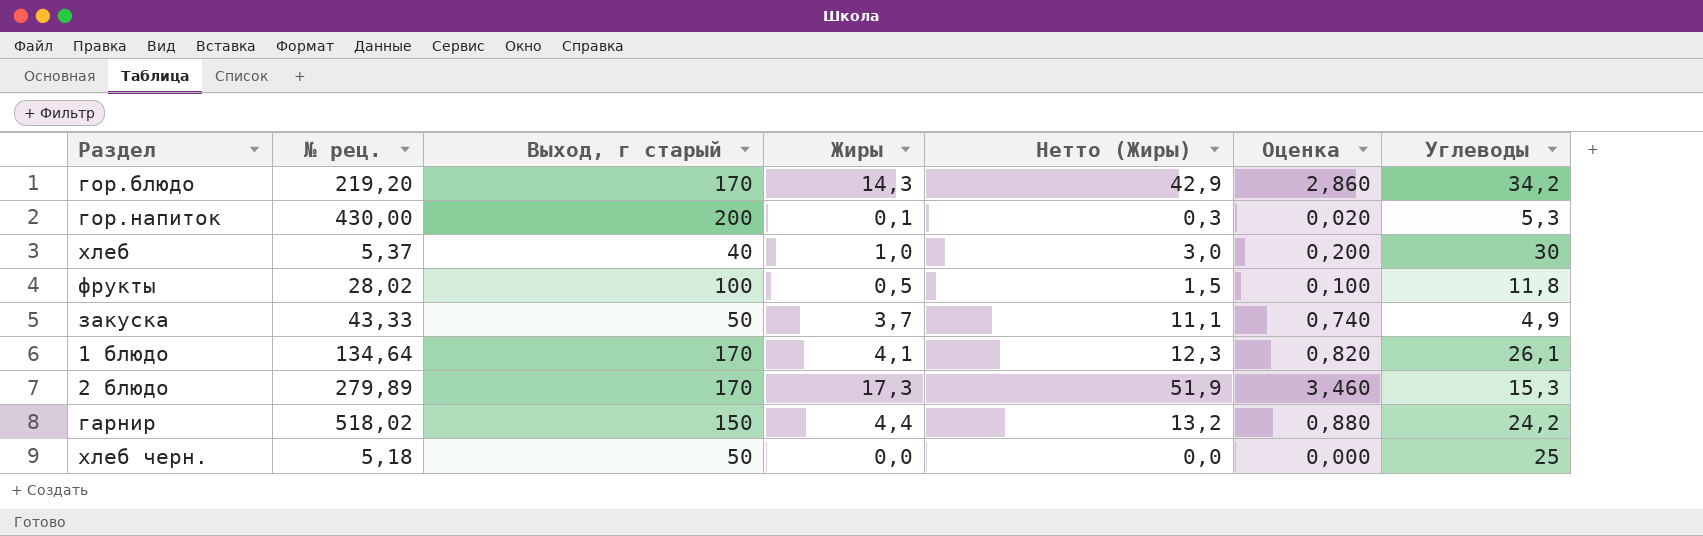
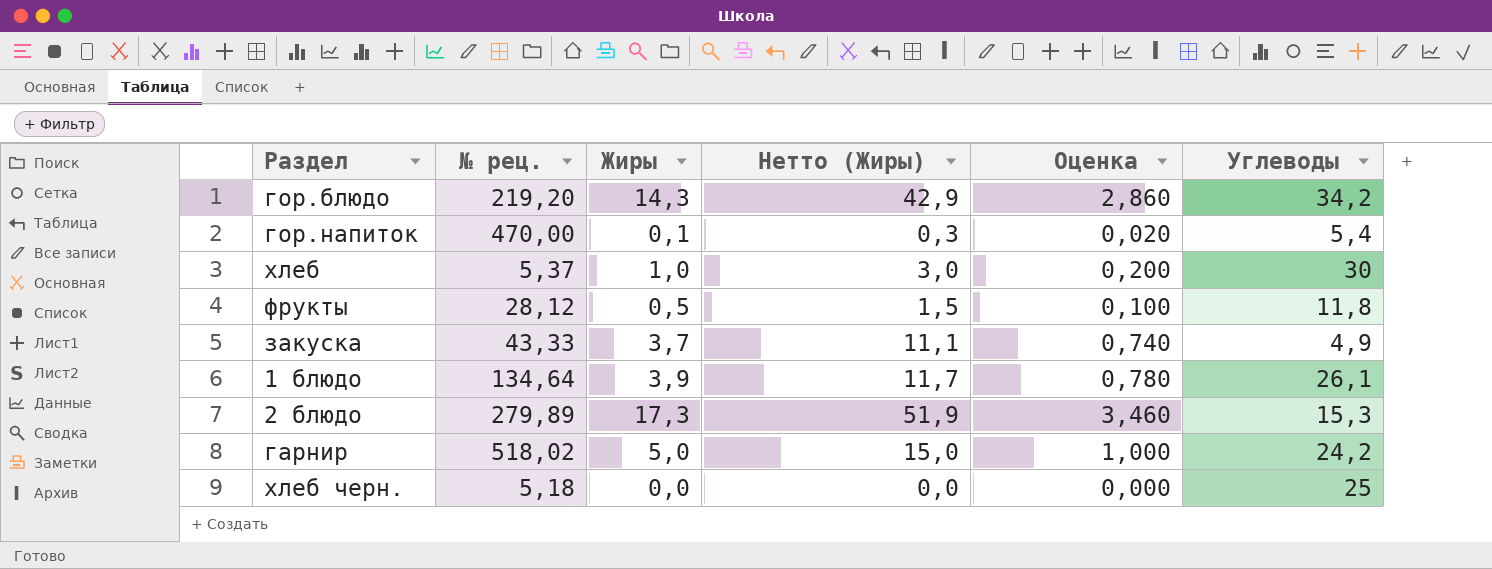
column Выход, г старый | position: 3 -> none
гор.напиток | № рец.: 430,00 -> 470,00
гор.напиток | Углеводы: 5,3 -> 5,4
фрукты | № рец.: 28,02 -> 28,12
1 блюдо | Жиры: 4,1 -> 3,9
1 блюдо | Нетто (Жиры): 12,3 -> 11,7
1 блюдо | Оценка: 0,820 -> 0,780
гарнир | Жиры: 4,4 -> 5,0
гарнир | Нетто (Жиры): 13,2 -> 15,0
гарнир | Оценка: 0,880 -> 1,000

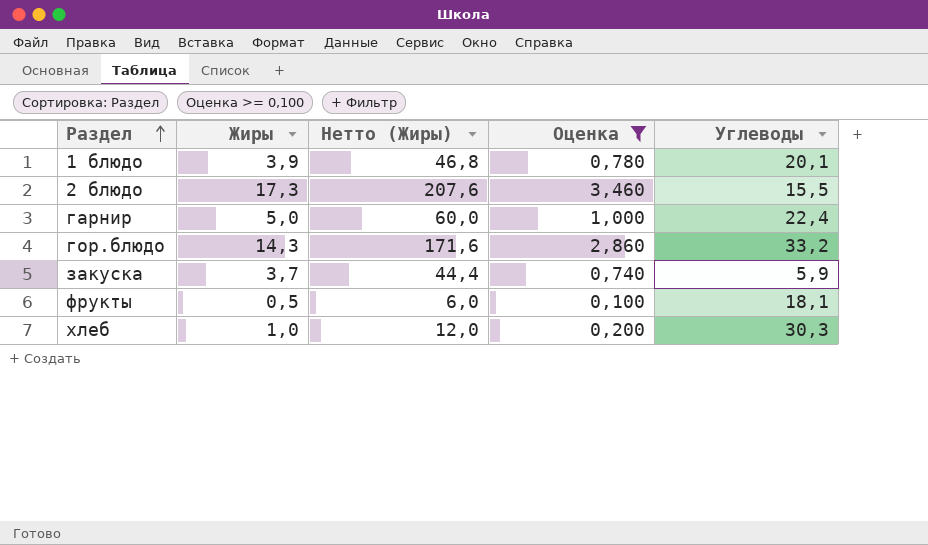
filter: none -> Оценка >= 0,100
row order: none -> Раздел ascending
column № рец. | position: 2 -> none
column Нетто (Жиры) | formula: [Жиры] * 3 -> [Жиры] * 12
1 блюдо | Углеводы: 26,1 -> 20,1
2 блюдо | Углеводы: 15,3 -> 15,5
гарнир | Углеводы: 24,2 -> 22,4
гор.блюдо | Углеводы: 34,2 -> 33,2
закуска | Углеводы: 4,9 -> 5,9
фрукты | Углеводы: 11,8 -> 18,1
хлеб | Углеводы: 30 -> 30,3

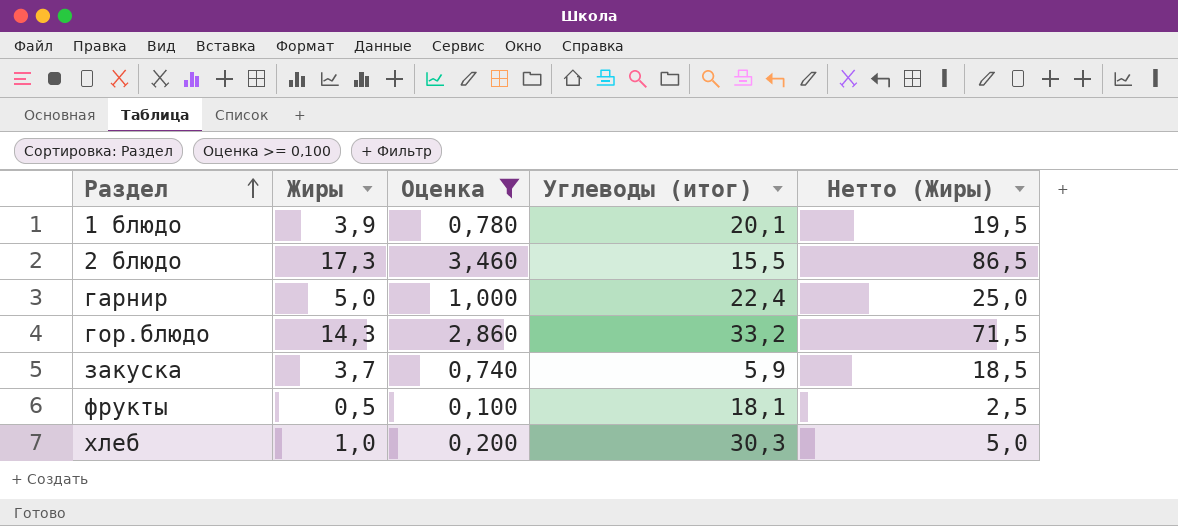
column name: Углеводы -> Углеводы (итог)
column Нетто (Жиры) | formula: [Жиры] * 12 -> [Жиры] * 5
column Нетто (Жиры) | position: 3 -> 5

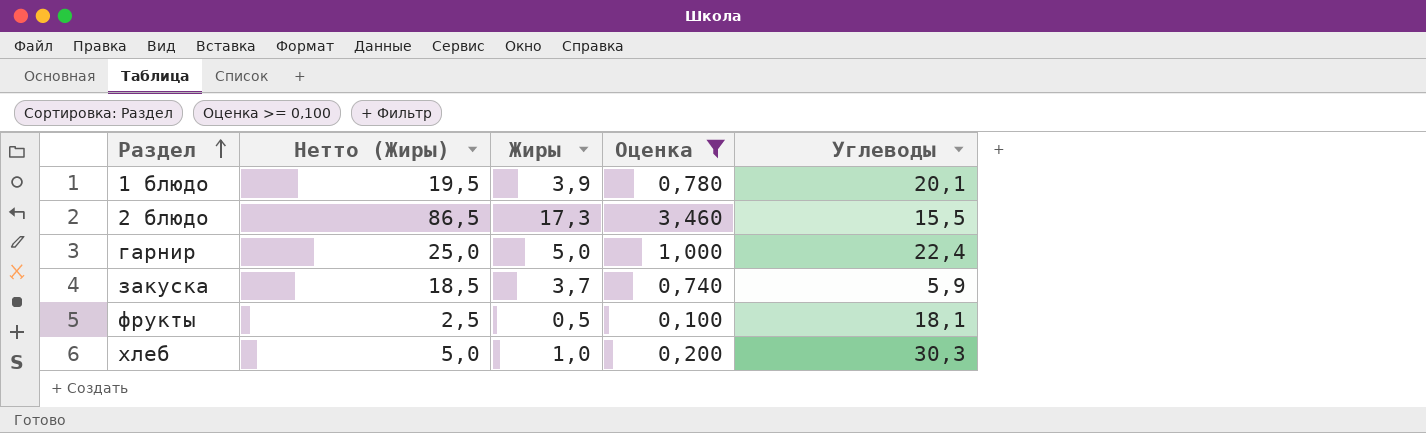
column Нетто (Жиры) | position: 5 -> 2
column name: Углеводы (итог) -> Углеводы
row гор.блюдо: 14,3 | 2,860 | 33,2 | 71,5 -> none

